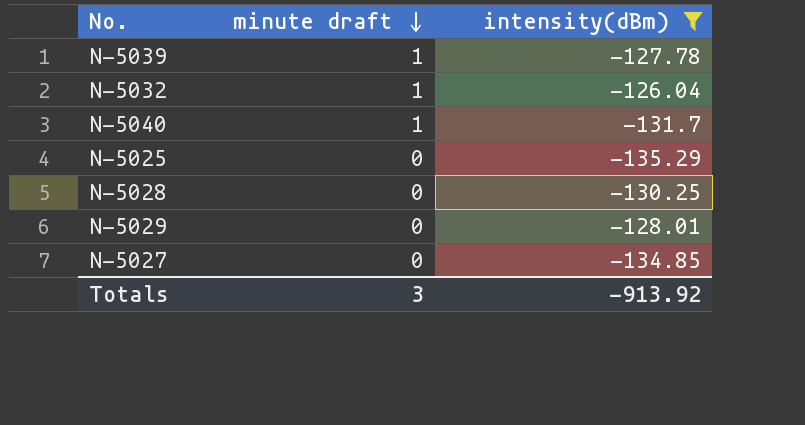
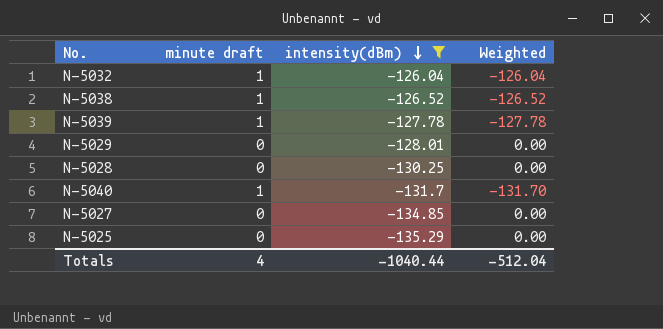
row order: minute draft descending -> intensity(dBm) descending
column Weighted | formula: none -> [minute draft] * [intensity(dBm)]
row N-5038: none -> 1 | -126.52 | -126.52
Totals | minute draft: 3 -> 4
Totals | intensity(dBm): -913.92 -> -1040.44

